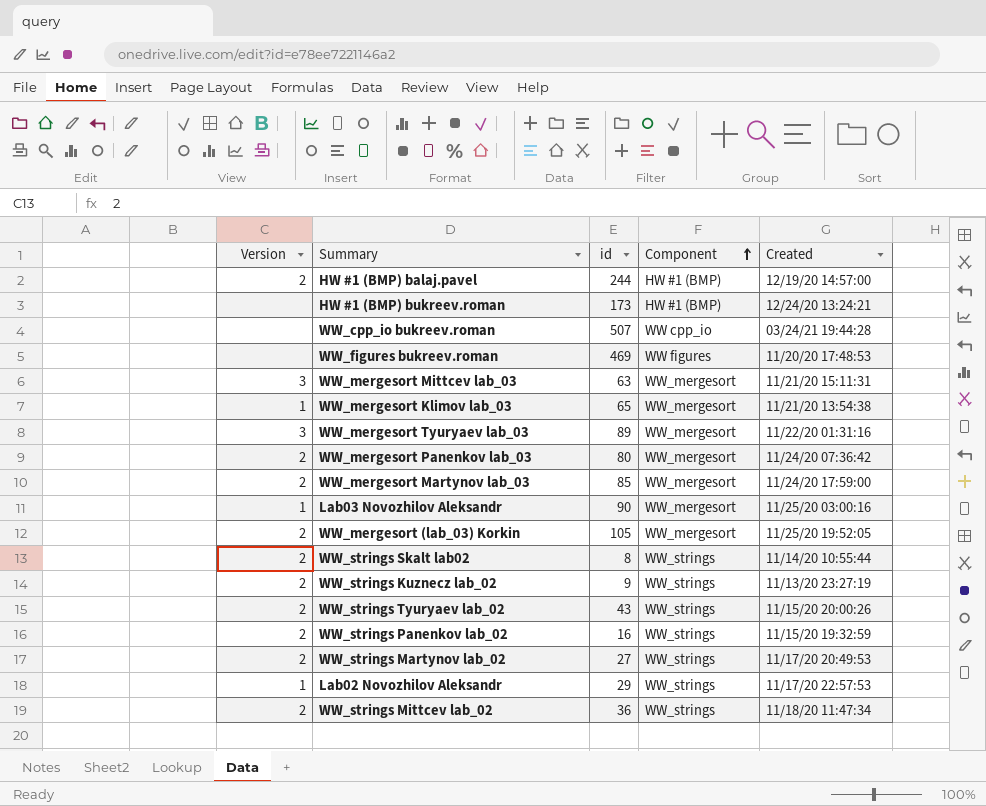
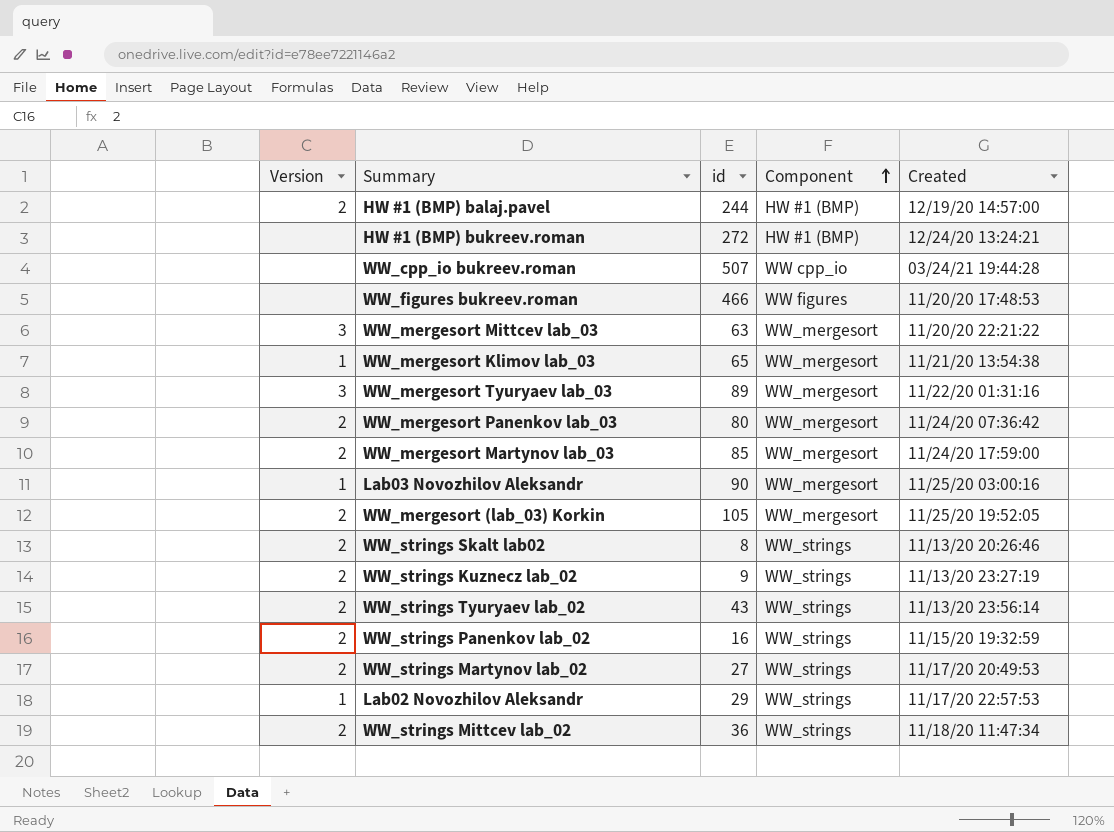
HW #1 (BMP) bukreev.roman | id: 173 -> 272
WW_figures bukreev.roman | id: 469 -> 466
WW_mergesort Mittcev lab_03 | Created: 11/21/20 15:11:31 -> 11/20/20 22:21:22
WW_strings Skalt lab02 | Created: 11/14/20 10:55:44 -> 11/13/20 20:26:46
WW_strings Tyuryaev lab_02 | Created: 11/15/20 20:00:26 -> 11/13/20 23:56:14

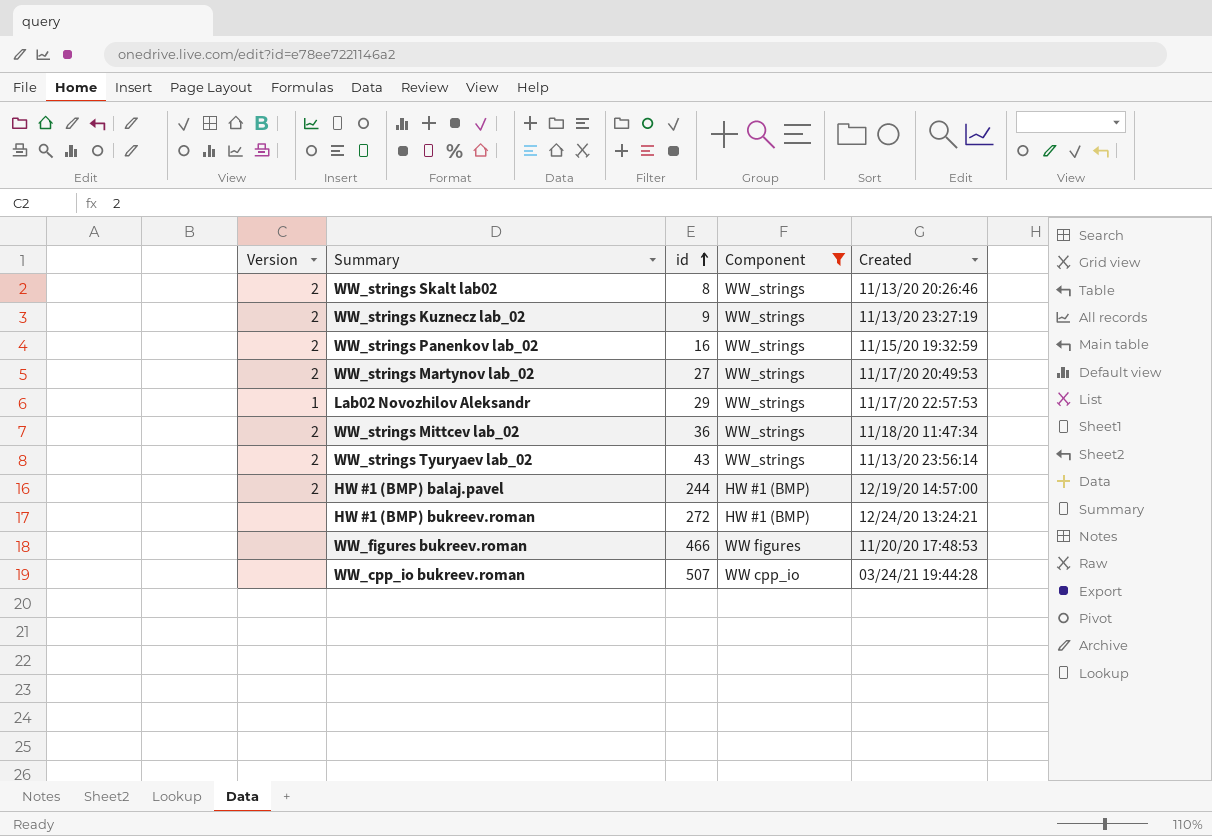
filter: none -> Component != WW_mergesort
row order: Component ascending -> id ascending

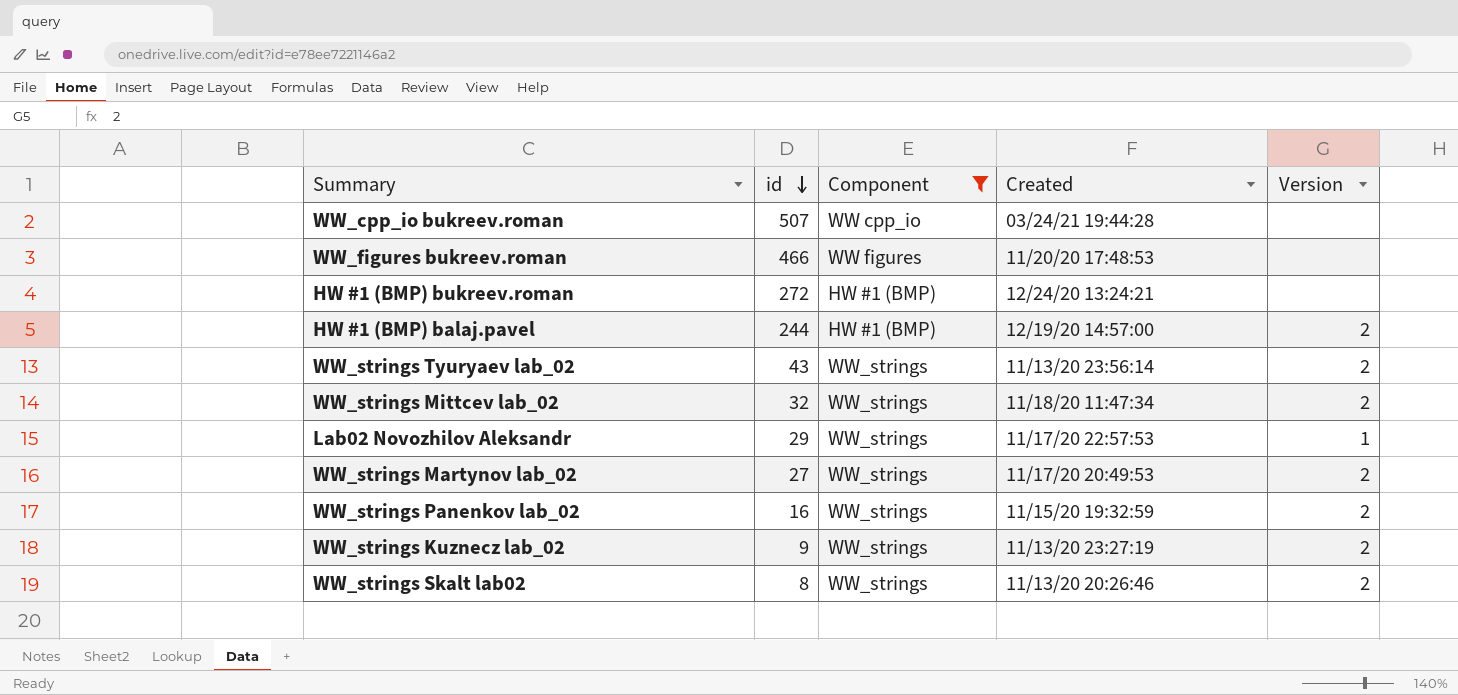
row order: id ascending -> id descending
column Version | position: 1 -> 5
WW_strings Mittcev lab_02 | id: 36 -> 32

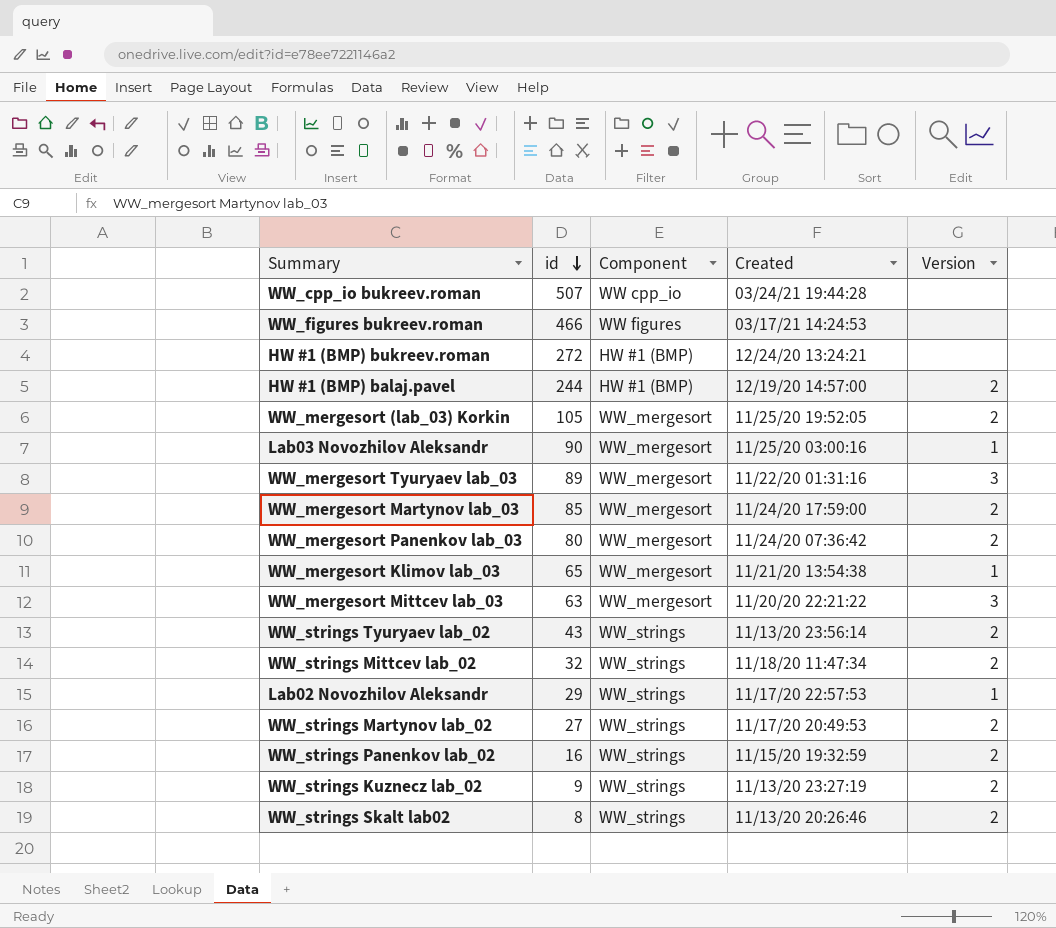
filter: Component != WW_mergesort -> none
WW_figures bukreev.roman | Created: 11/20/20 17:48:53 -> 03/17/21 14:24:53

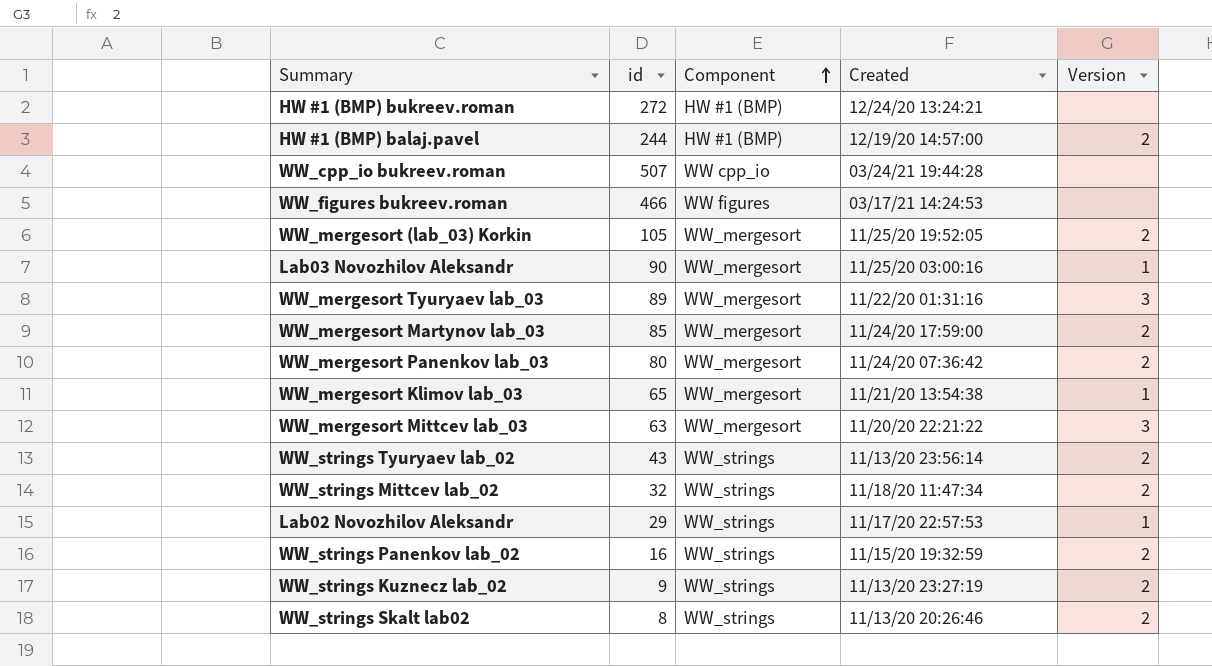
row order: id descending -> Component ascending
row WW_strings Martynov lab_02: 27 | WW_strings | 11/17/20 20:49:53 | 2 -> none

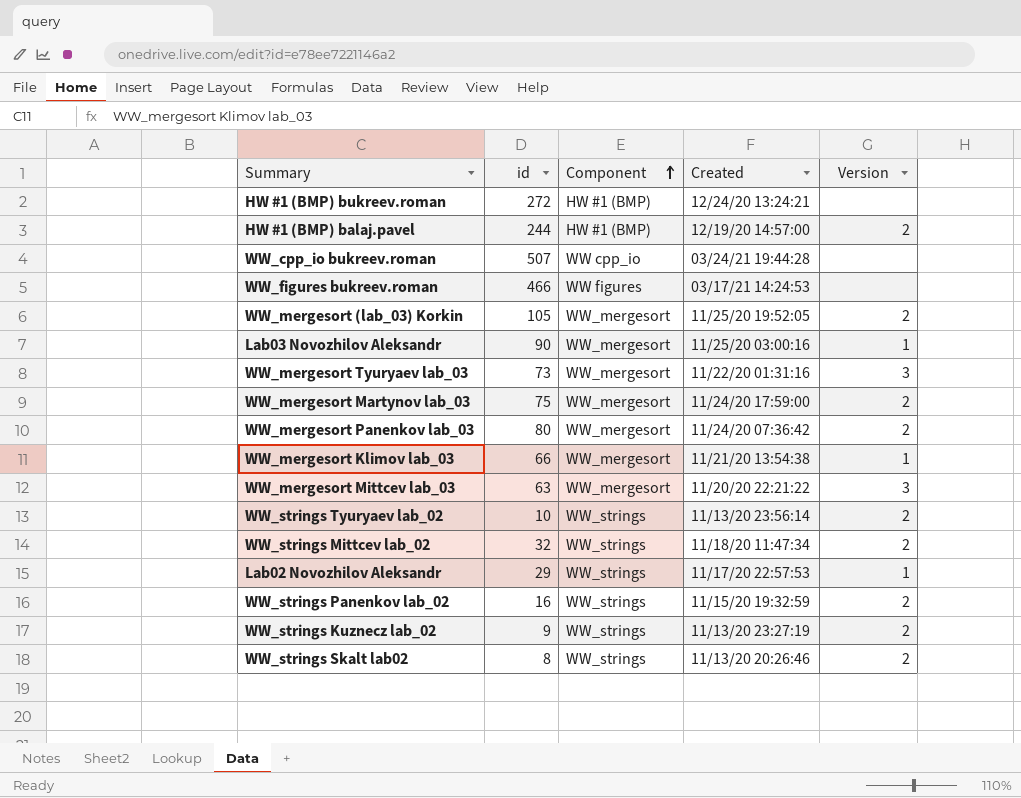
WW_mergesort Tyuryaev lab_03 | id: 89 -> 73
WW_mergesort Martynov lab_03 | id: 85 -> 75
WW_mergesort Klimov lab_03 | id: 65 -> 66
WW_strings Tyuryaev lab_02 | id: 43 -> 10

